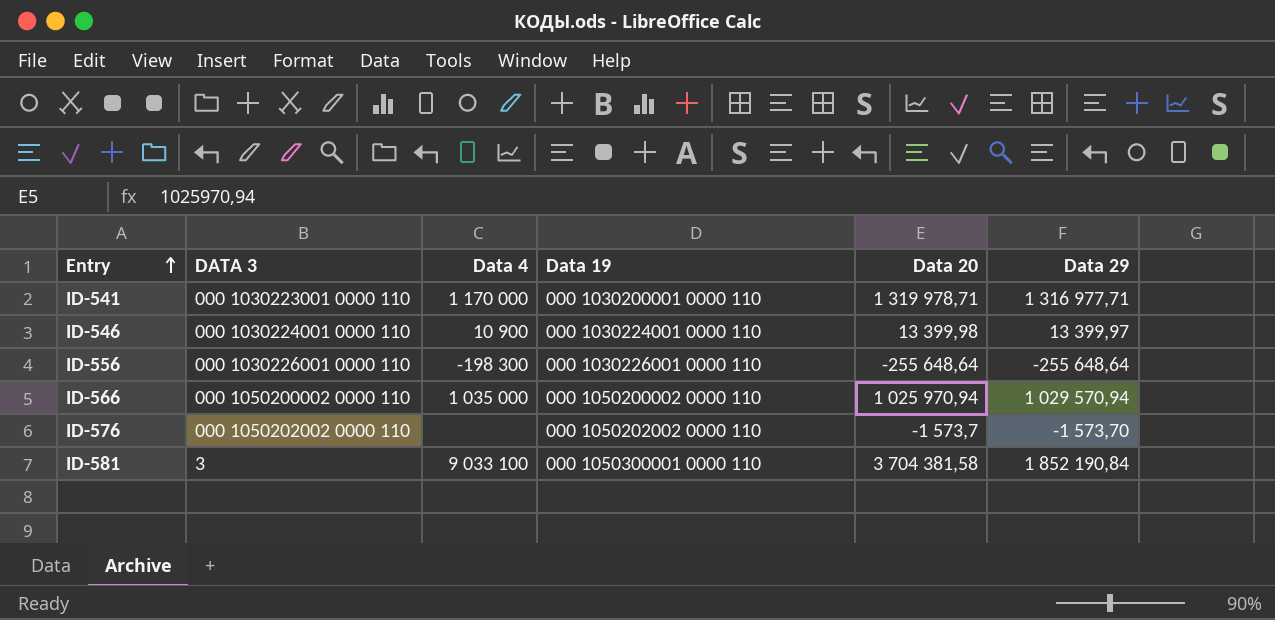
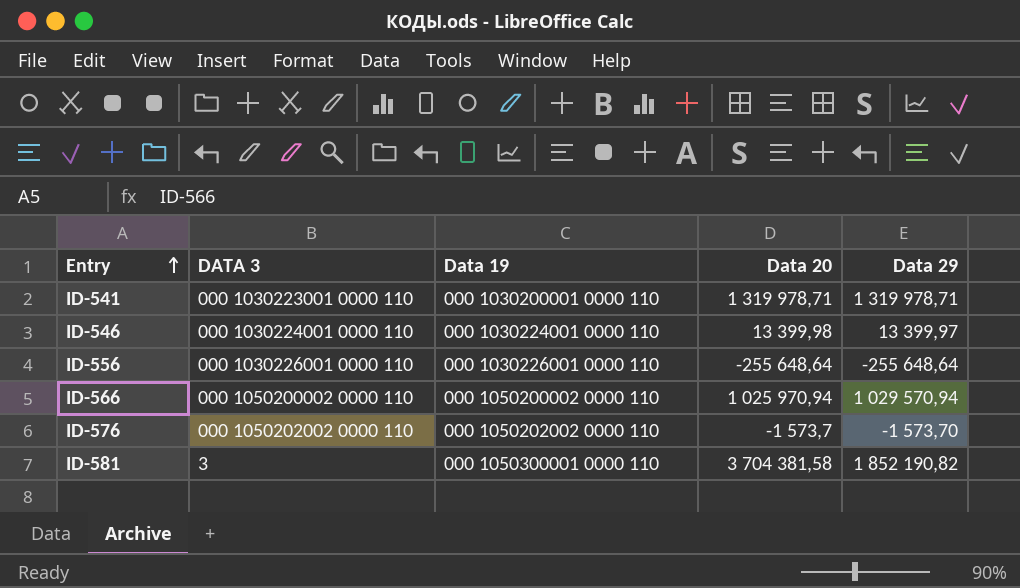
column Data 4 | position: 3 -> none
ID-541 | Data 29: 1 316 977,71 -> 1 319 978,71
ID-581 | Data 29: 1 852 190,84 -> 1 852 190,82

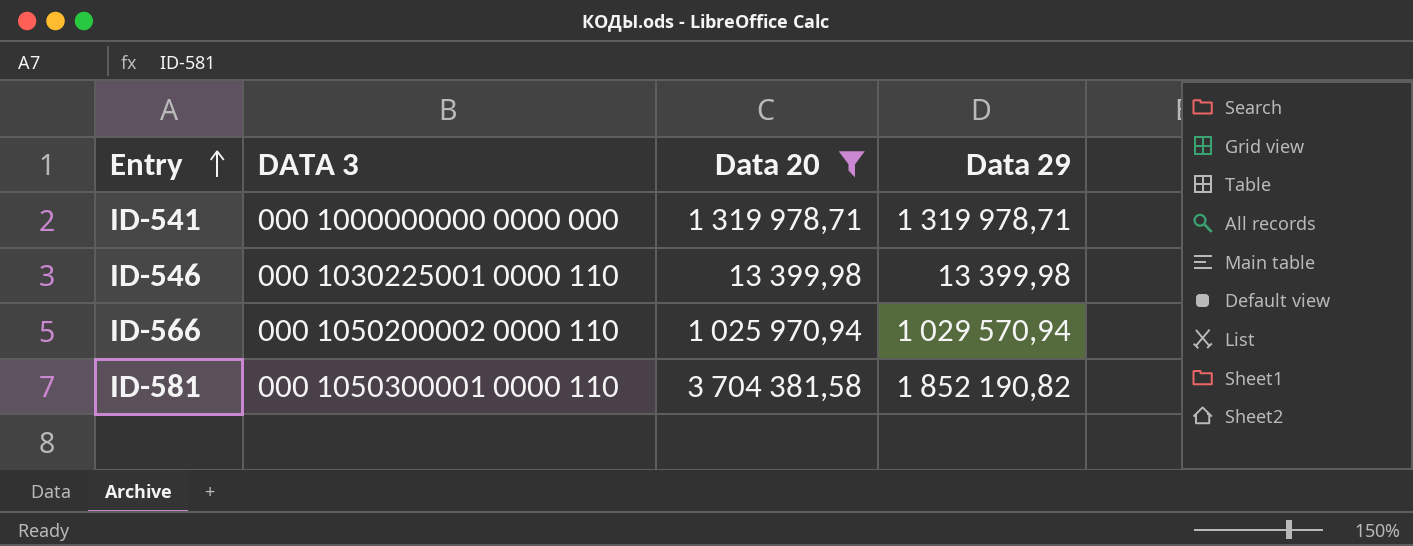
filter: none -> Data 20 >= 13 399,98
column Data 19 | position: 3 -> none
ID-541 | DATA 3: 000 1030223001 0000 110 -> 000 1000000000 0000 000
ID-546 | DATA 3: 000 1030224001 0000 110 -> 000 1030225001 0000 110
ID-546 | Data 29: 13 399,97 -> 13 399,98
ID-581 | DATA 3: 3 -> 000 1050300001 0000 110

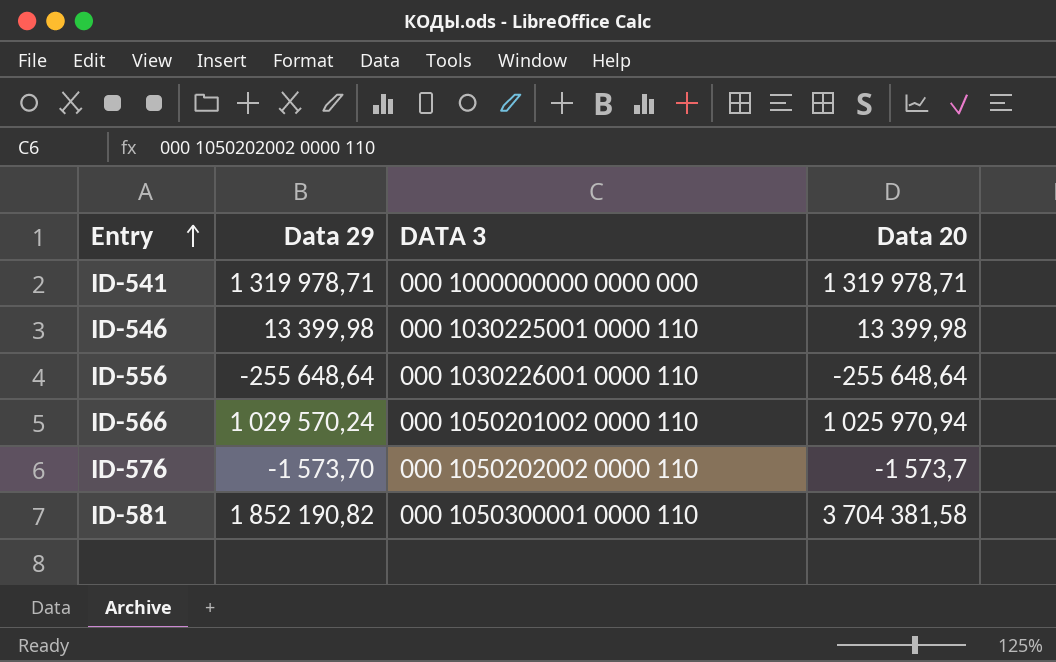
filter: Data 20 >= 13 399,98 -> none
column Data 29 | position: 4 -> 2
ID-566 | Data 29: 1 029 570,94 -> 1 029 570,24
ID-566 | DATA 3: 000 1050200002 0000 110 -> 000 1050201002 0000 110

